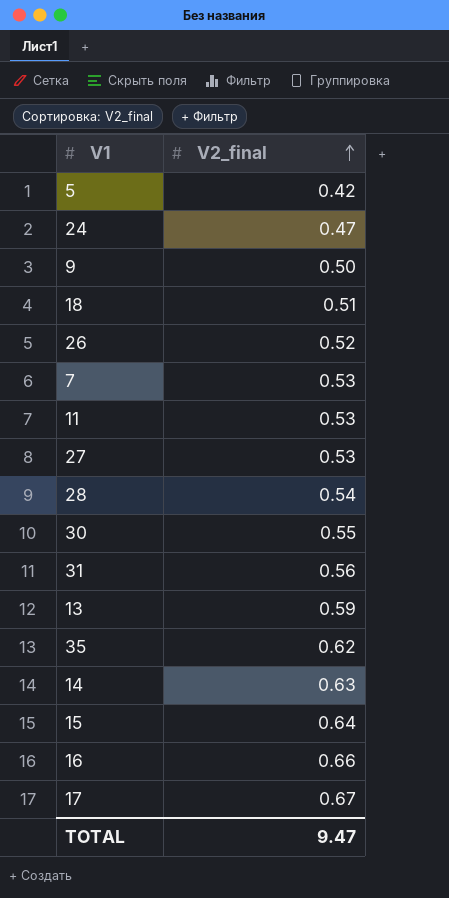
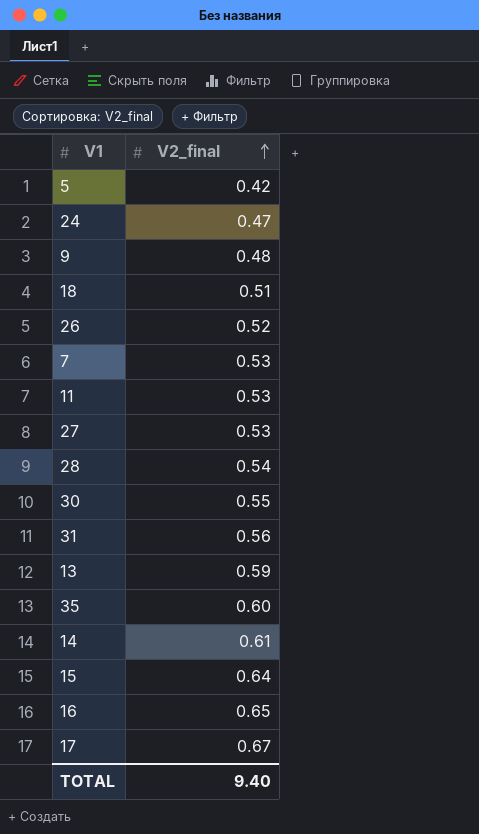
9 | V2_final: 0.50 -> 0.48
35 | V2_final: 0.62 -> 0.60
14 | V2_final: 0.63 -> 0.61
16 | V2_final: 0.66 -> 0.65
TOTAL | V2_final: 9.47 -> 9.40

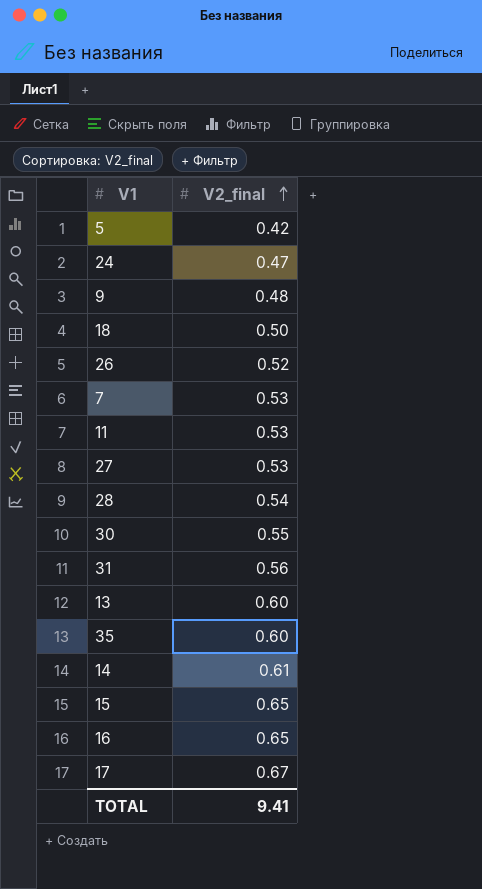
18 | V2_final: 0.51 -> 0.50
13 | V2_final: 0.59 -> 0.60
15 | V2_final: 0.64 -> 0.65
TOTAL | V2_final: 9.40 -> 9.41

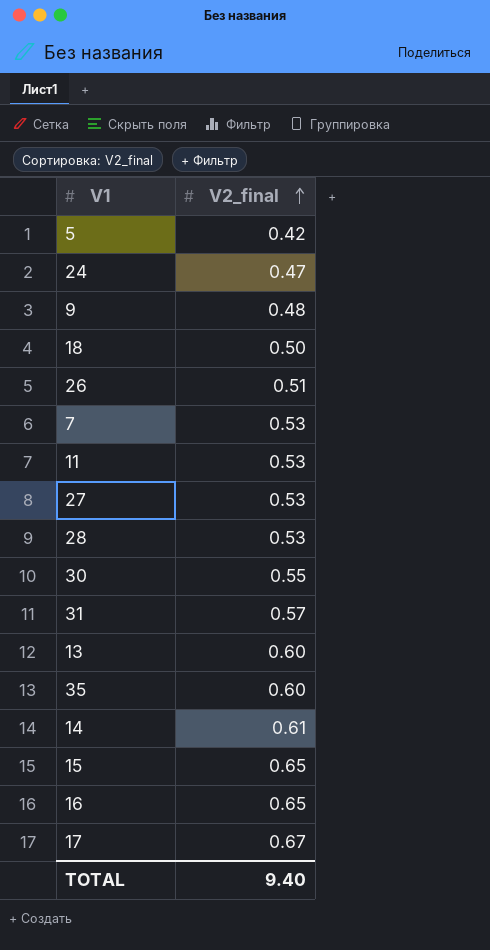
26 | V2_final: 0.52 -> 0.51
28 | V2_final: 0.54 -> 0.53
31 | V2_final: 0.56 -> 0.57
TOTAL | V2_final: 9.41 -> 9.40

